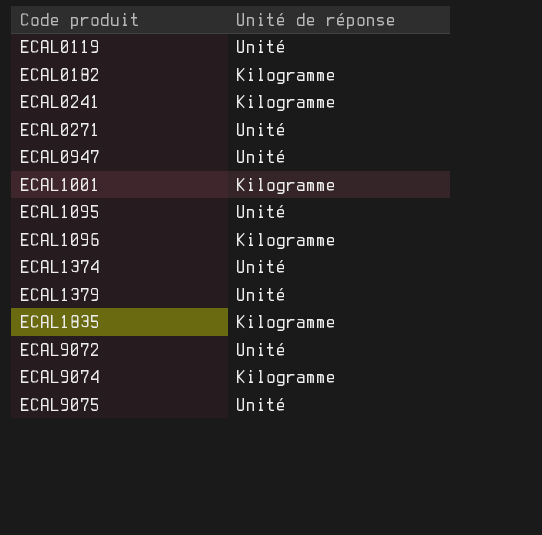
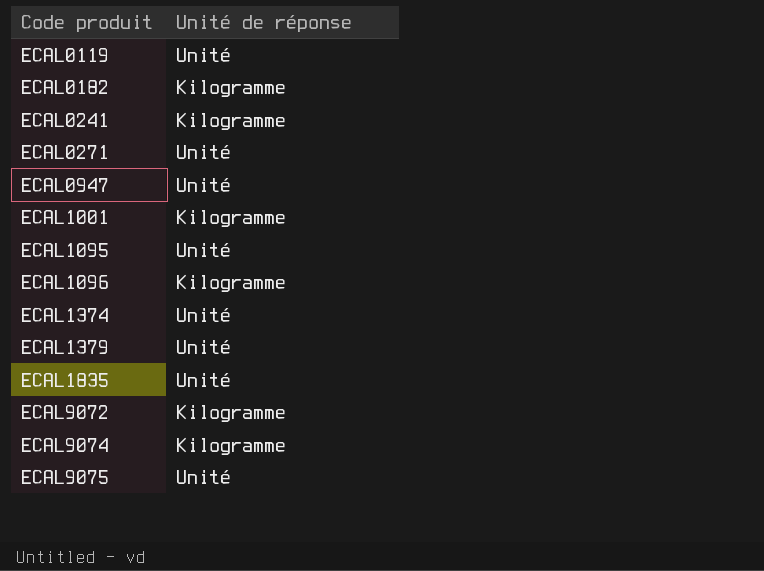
ECAL1835 | Unité de réponse: Kilogramme -> Unité
ECAL9072 | Unité de réponse: Unité -> Kilogramme

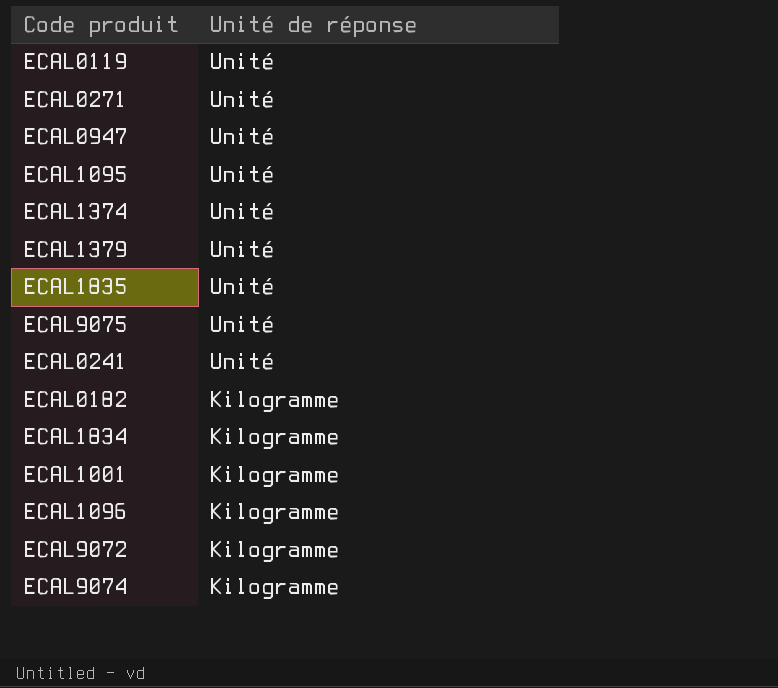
row order: Code produit ascending -> Unité de réponse descending
ECAL0241 | Unité de réponse: Kilogramme -> Unité
row ECAL1834: none -> Kilogramme

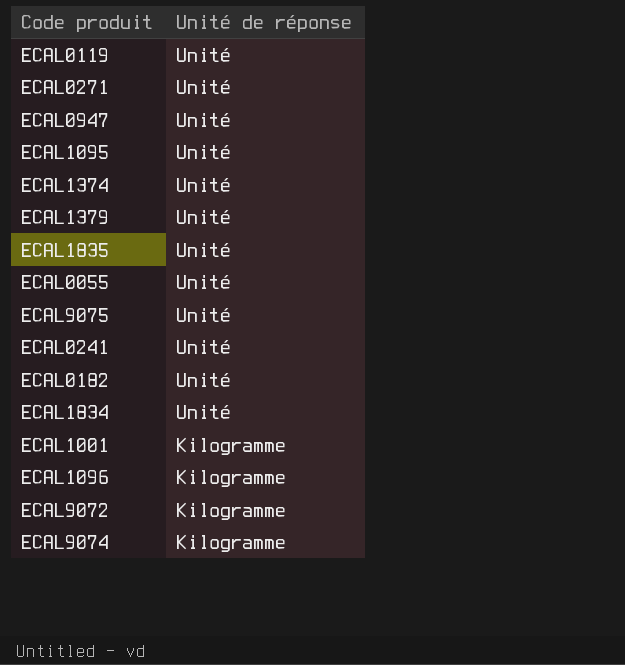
row ECAL0055: none -> Unité
ECAL0182 | Unité de réponse: Kilogramme -> Unité
ECAL1834 | Unité de réponse: Kilogramme -> Unité

